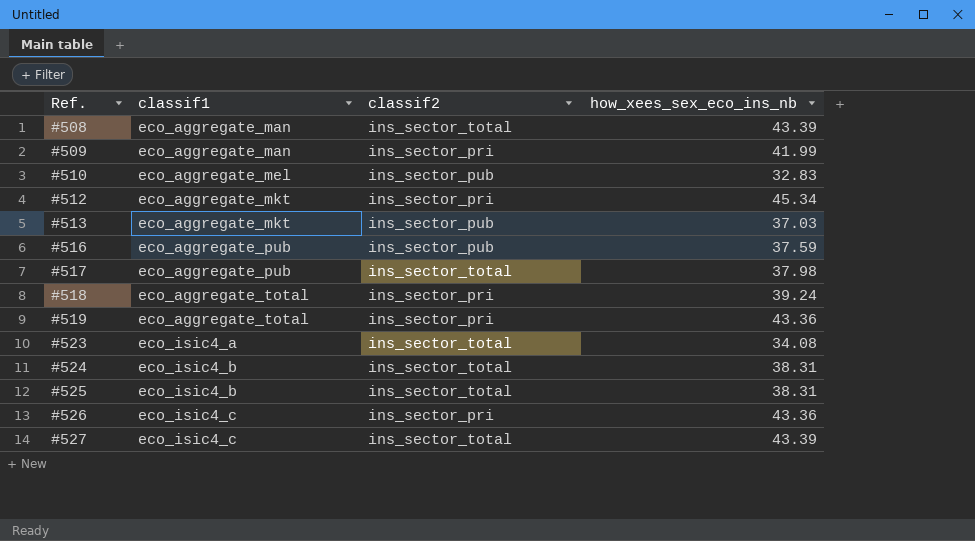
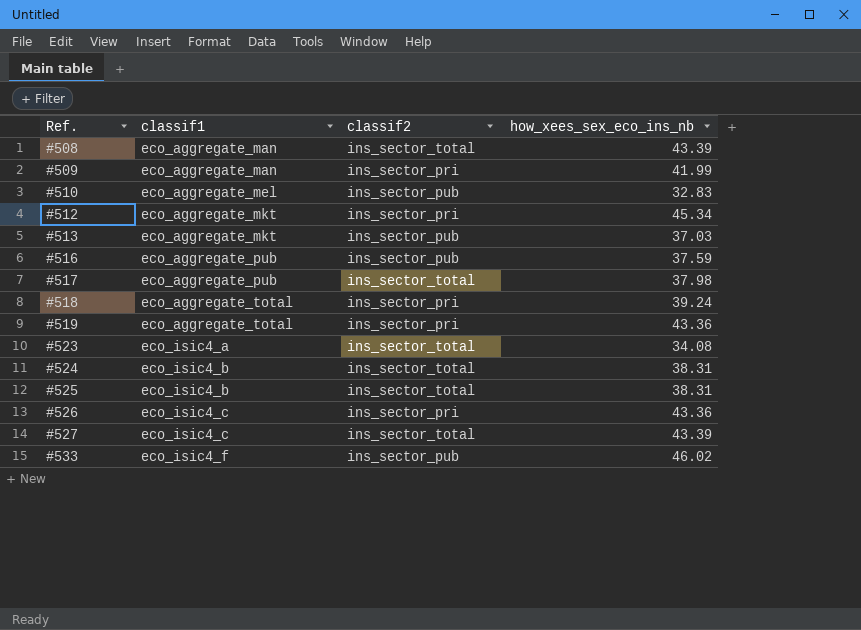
row #533: none -> eco_isic4_f | ins_sector_pub | 46.02

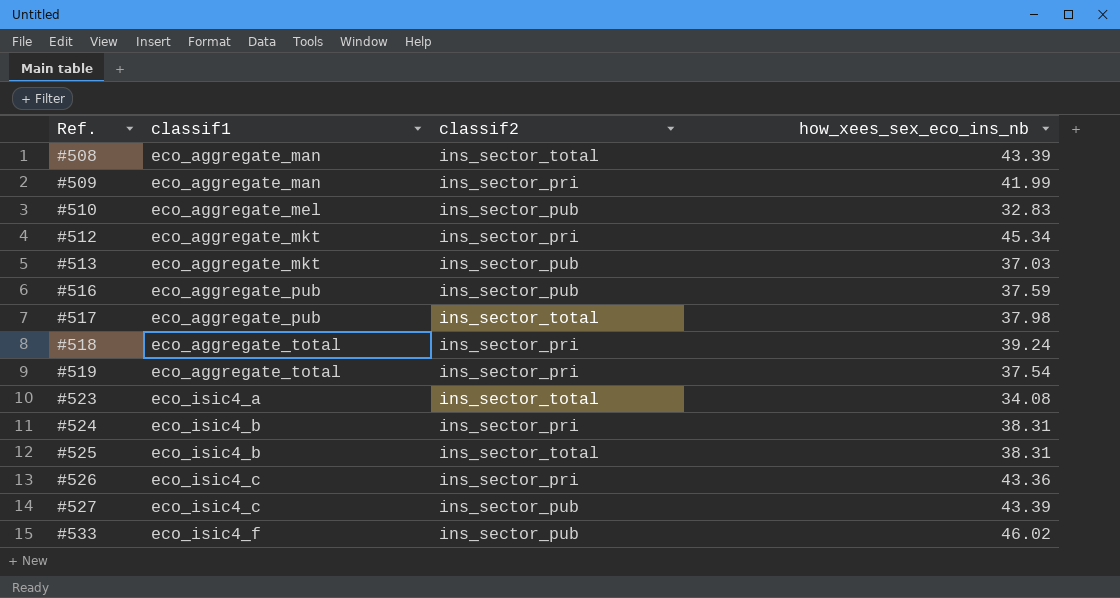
#519 | how_xees_sex_eco_ins_nb: 43.36 -> 37.54
#524 | classif2: ins_sector_total -> ins_sector_pri
#527 | classif2: ins_sector_total -> ins_sector_pub

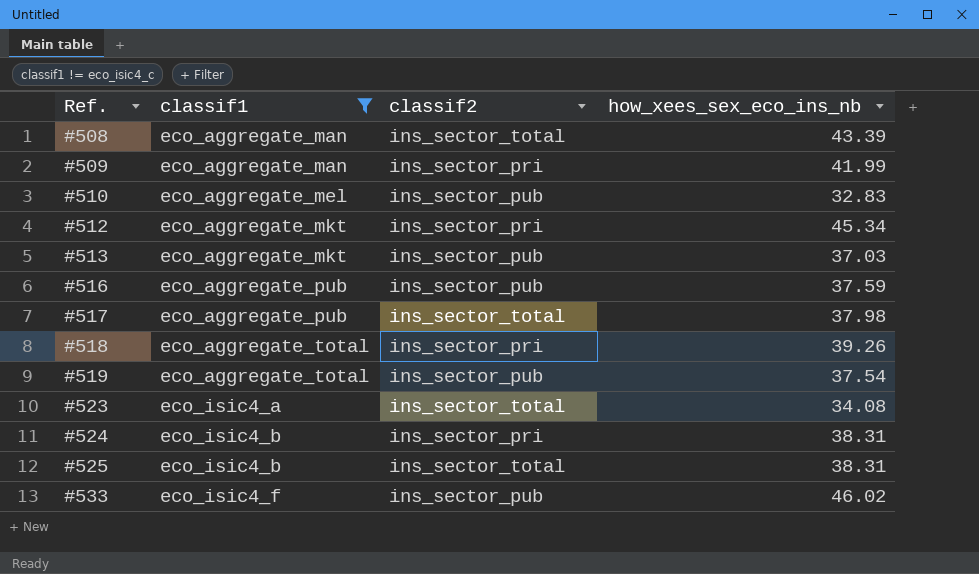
filter: none -> classif1 != eco_isic4_c
#518 | how_xees_sex_eco_ins_nb: 39.24 -> 39.26
#519 | classif2: ins_sector_pri -> ins_sector_pub

